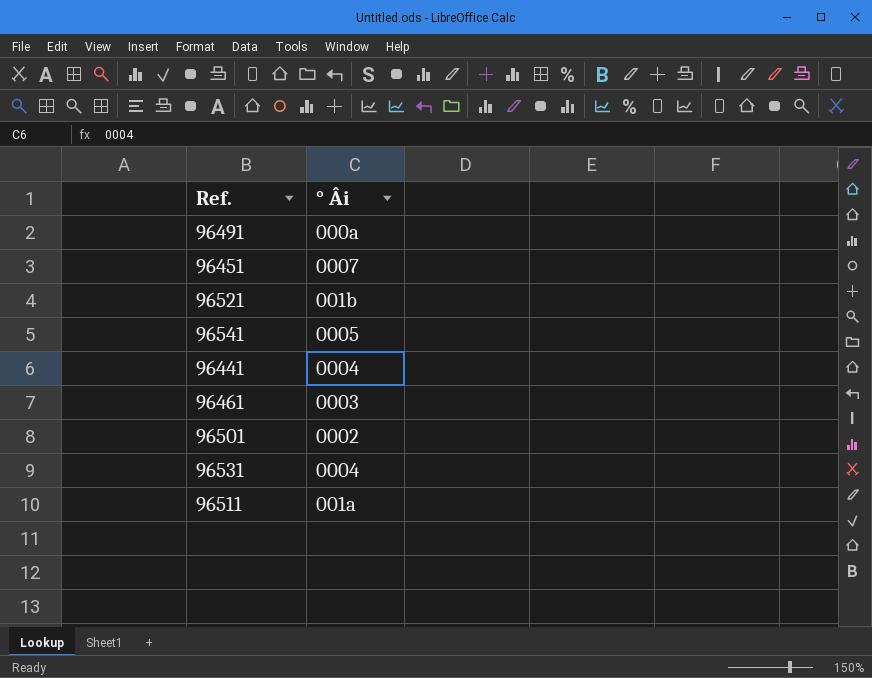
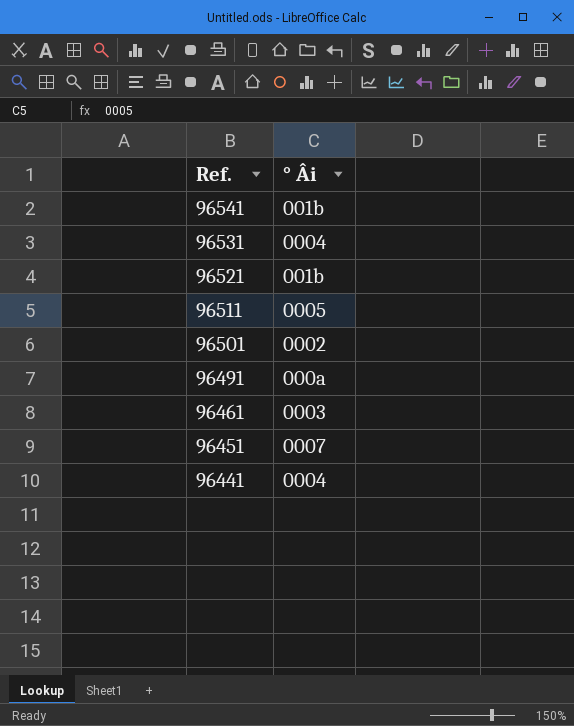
row order: none -> Ref. descending
96541 | ° Âi: 0005 -> 001b
96511 | ° Âi: 001a -> 0005

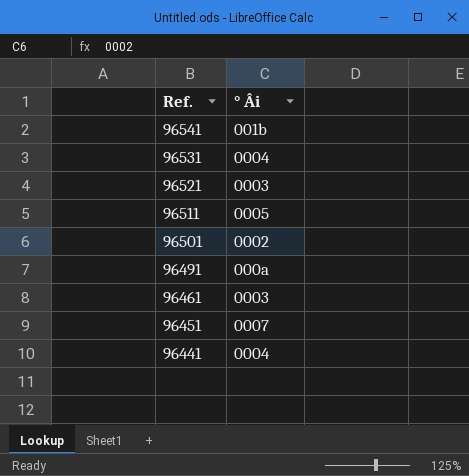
96521 | ° Âi: 001b -> 0003

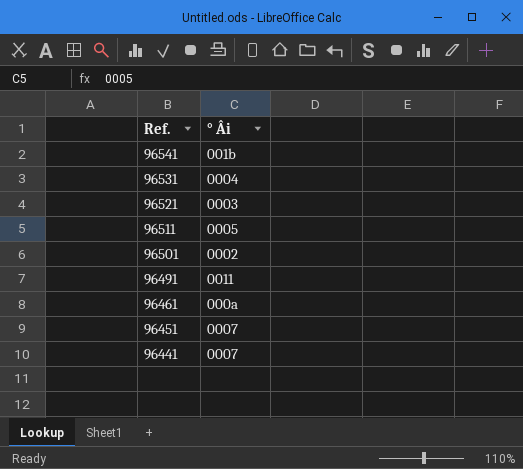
96491 | ° Âi: 000a -> 0011
96461 | ° Âi: 0003 -> 000a
96441 | ° Âi: 0004 -> 0007

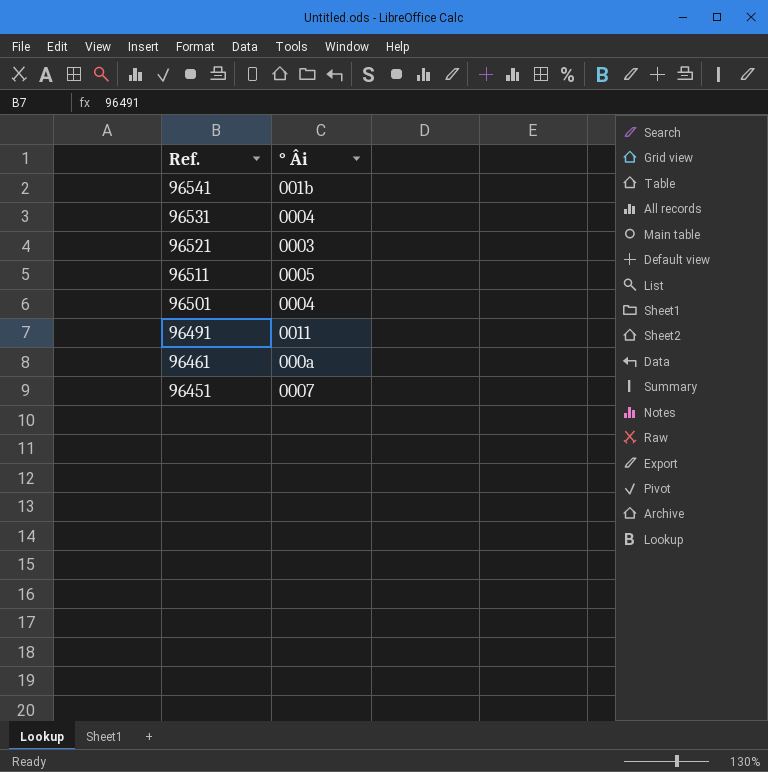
row 96441: 0007 -> none
96501 | ° Âi: 0002 -> 0004

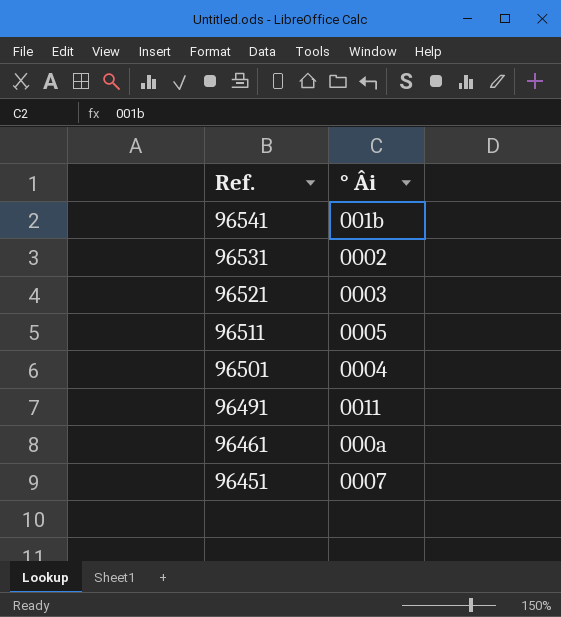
96531 | ° Âi: 0004 -> 0002

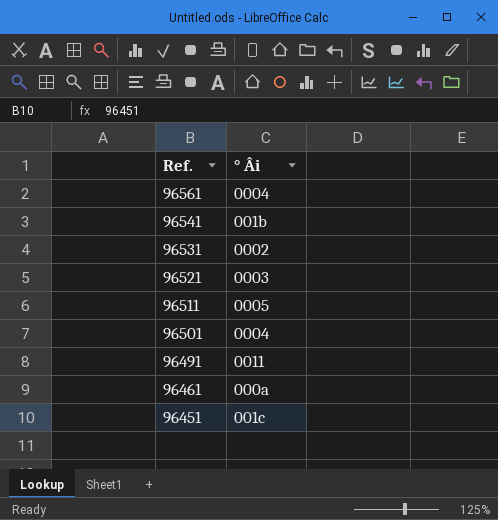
row 96561: none -> 0004
96451 | ° Âi: 0007 -> 001c

